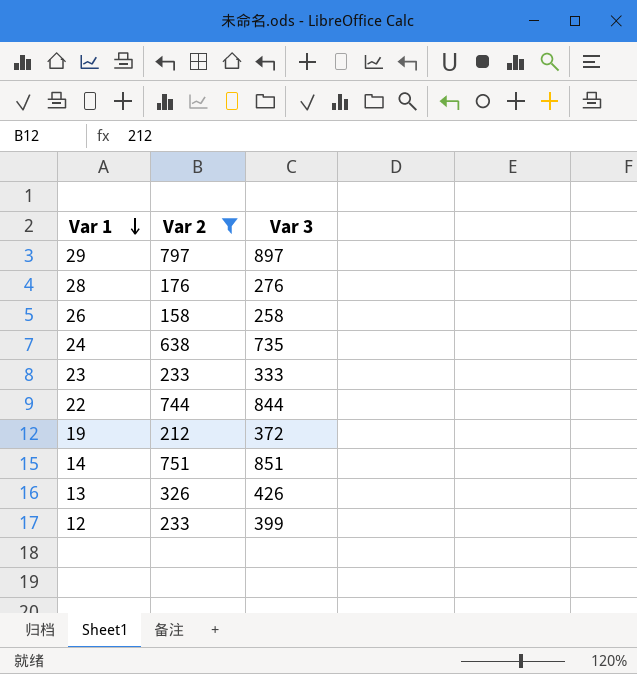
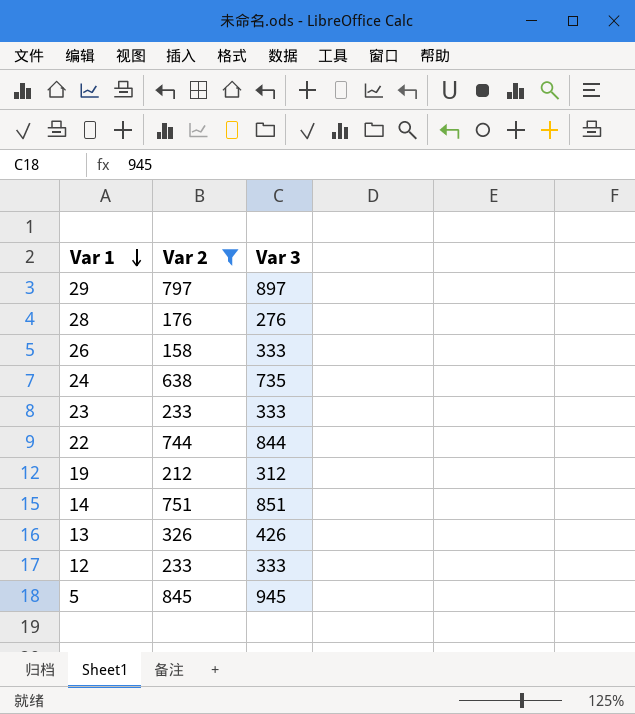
26 | Var 3: 258 -> 333
19 | Var 3: 372 -> 312
12 | Var 3: 399 -> 333
row 5: none -> 845 | 945

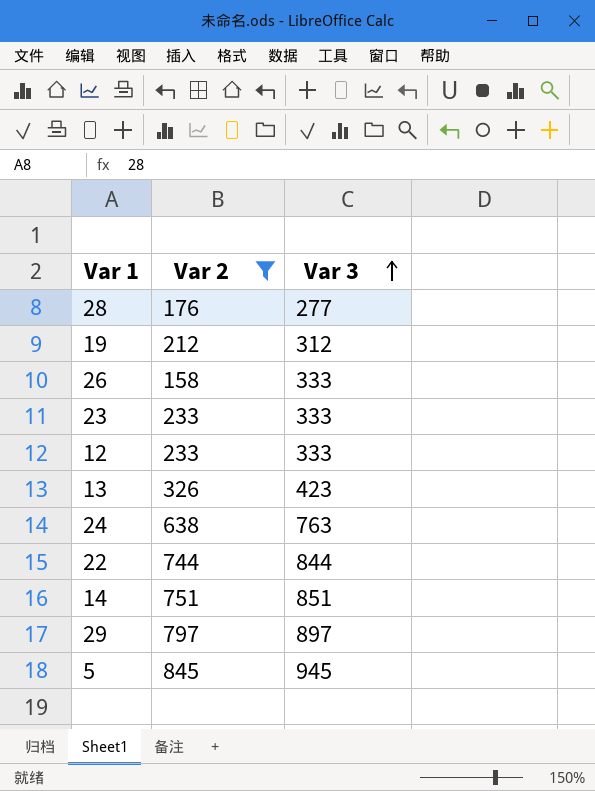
row order: Var 1 descending -> Var 3 ascending
28 | Var 3: 276 -> 277
13 | Var 3: 426 -> 423
24 | Var 3: 735 -> 763

